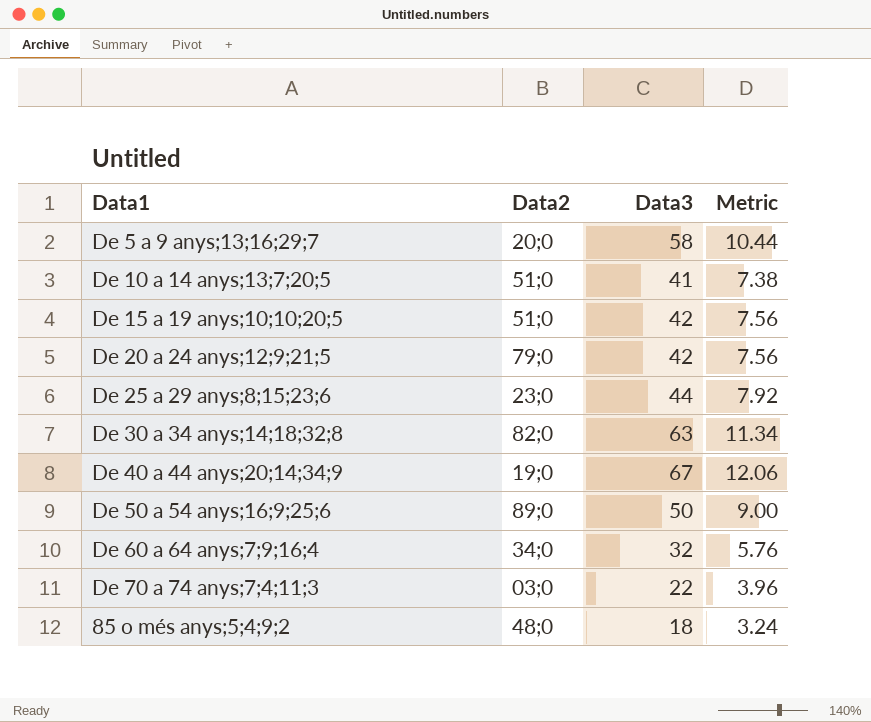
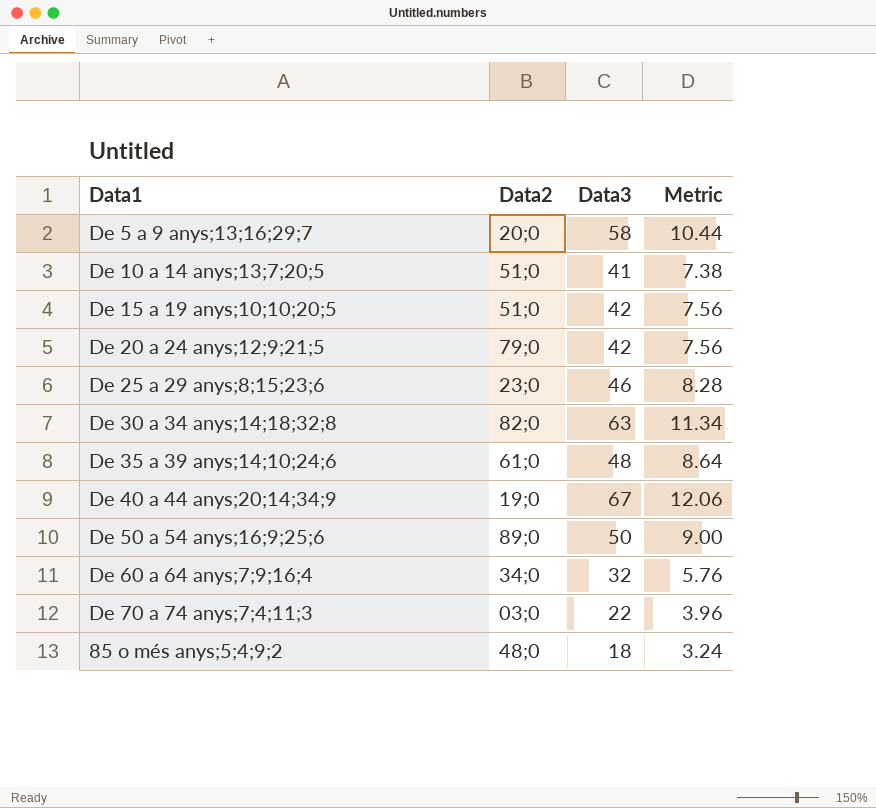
De 25 a 29 anys;8;15;23;6 | Data3: 44 -> 46
De 25 a 29 anys;8;15;23;6 | Metric: 7.92 -> 8.28
row De 35 a 39 anys;14;10;24;6: none -> 61;0 | 48 | 8.64

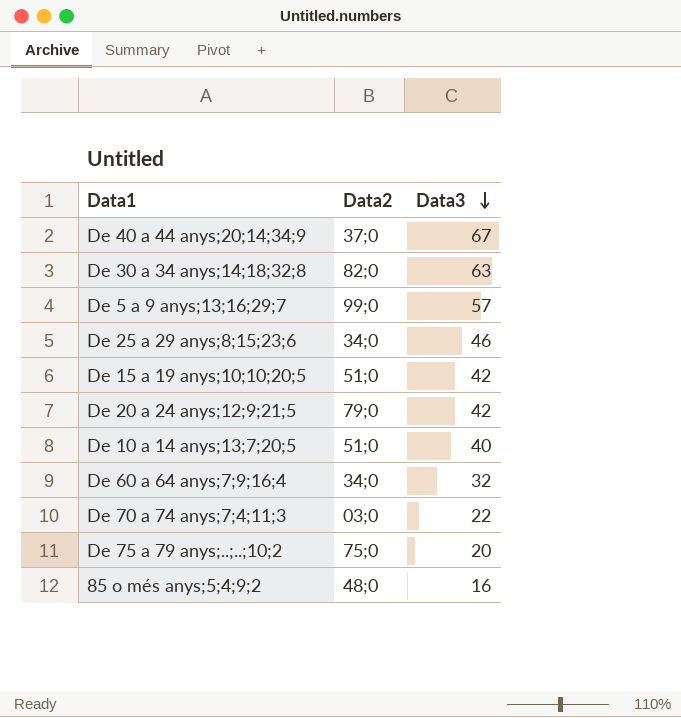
row order: none -> Data3 descending
column Metric | formula: [Data3] * 0.18 -> none
row De 35 a 39 anys;14;10;24;6: 61;0 | 48 | 8.64 -> none
row De 50 a 54 anys;16;9;25;6: 89;0 | 50 | 9.00 -> none
De 40 a 44 anys;20;14;34;9 | Data2: 19;0 -> 37;0
De 5 a 9 anys;13;16;29;7 | Data2: 20;0 -> 99;0
De 5 a 9 anys;13;16;29;7 | Data3: 58 -> 57
De 25 a 29 anys;8;15;23;6 | Data2: 23;0 -> 34;0
De 10 a 14 anys;13;7;20;5 | Data3: 41 -> 40
row De 75 a 79 anys;..;..;10;2: none -> 75;0 | 20
85 o més anys;5;4;9;2 | Data3: 18 -> 16

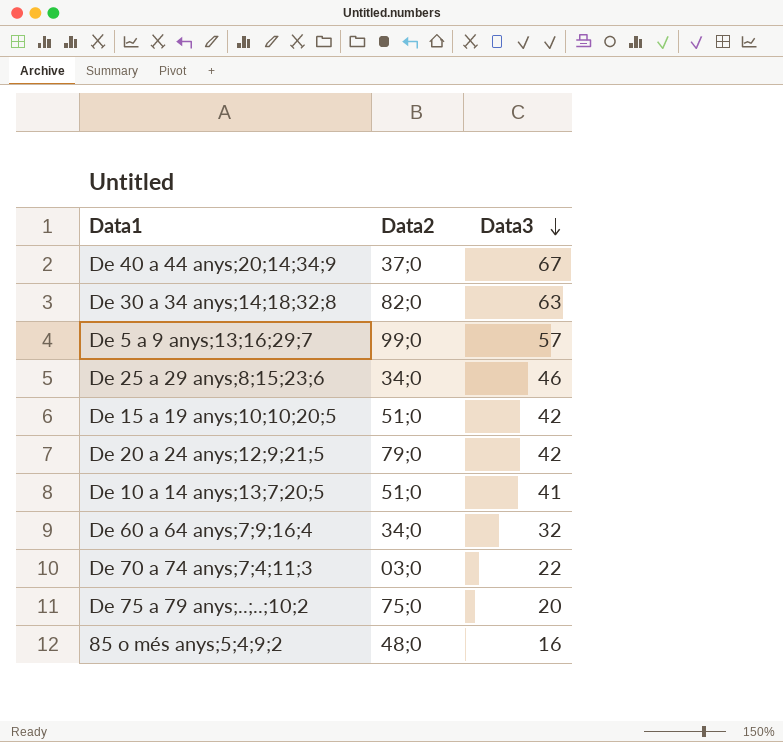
De 10 a 14 anys;13;7;20;5 | Data3: 40 -> 41

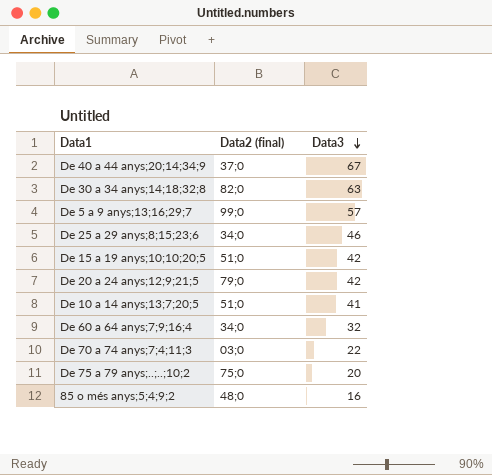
column name: Data2 -> Data2 (final)

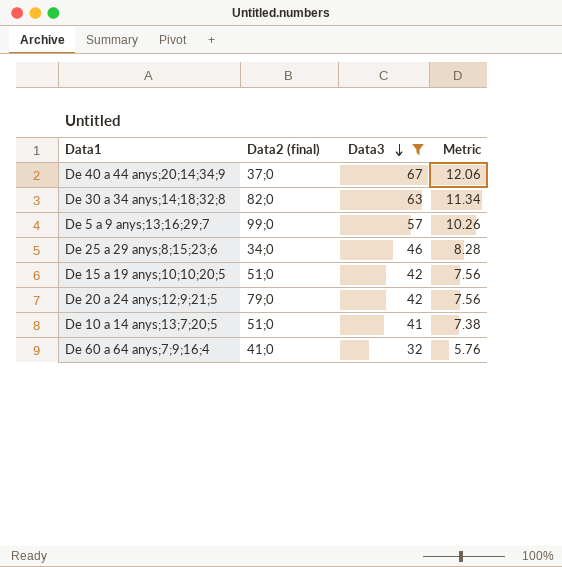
filter: none -> Data3 >= 32
column Metric | formula: none -> [Data3] * 0.18
De 60 a 64 anys;7;9;16;4 | Data2 (final): 34;0 -> 41;0

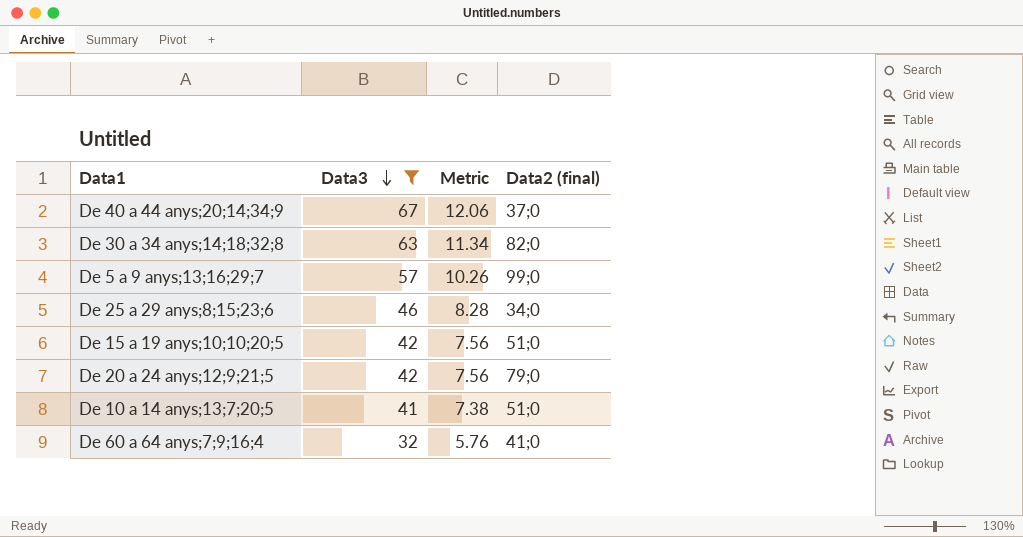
column Data2 (final) | position: 2 -> 4

